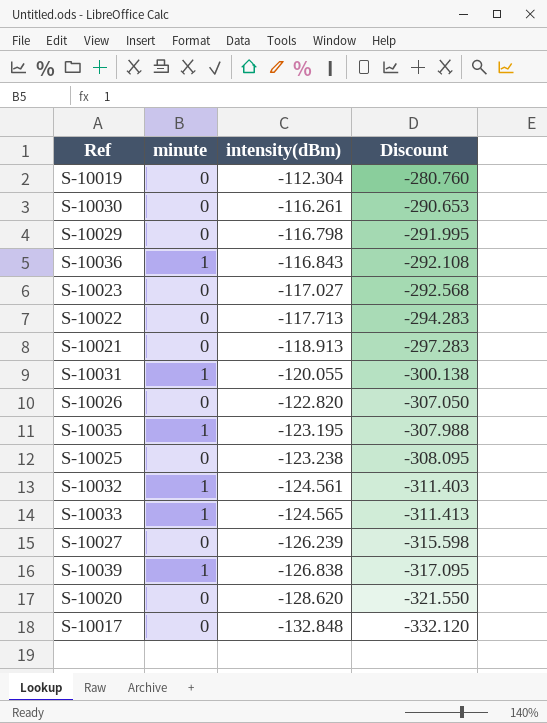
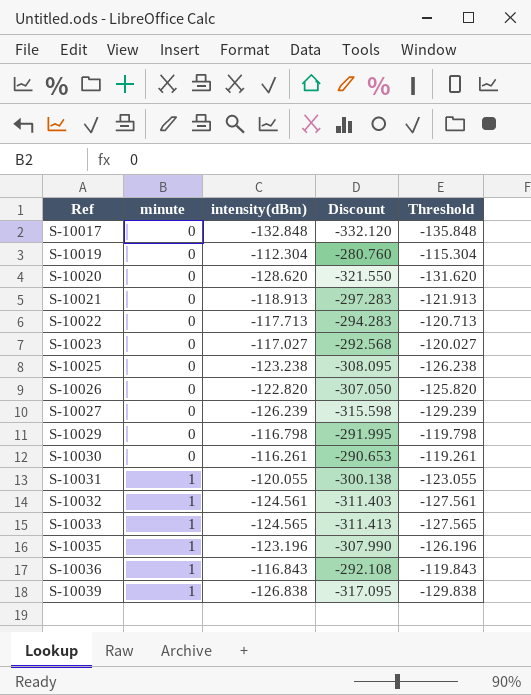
row order: intensity(dBm) descending -> Ref ascending
column Threshold | formula: none -> [intensity(dBm)] - 3
S-10035 | intensity(dBm): -123.195 -> -123.196
S-10035 | Discount: -307.988 -> -307.990

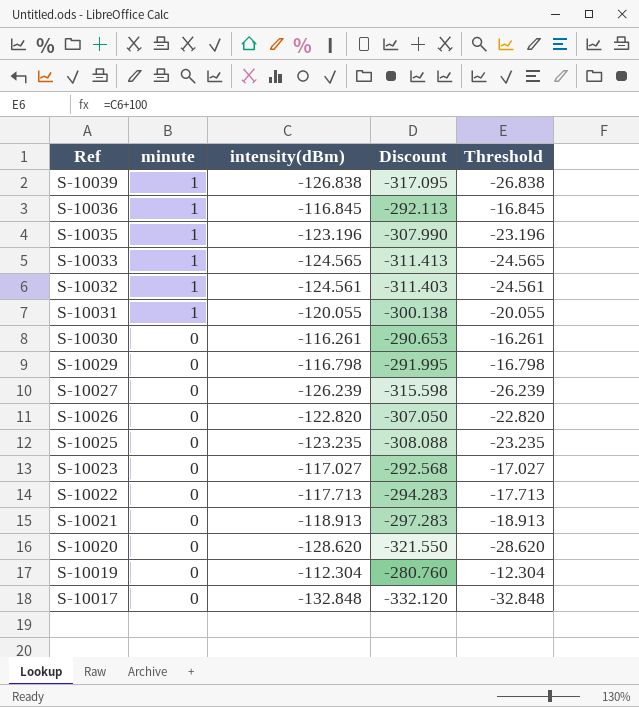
row order: Ref ascending -> Ref descending
column Threshold | formula: [intensity(dBm)] - 3 -> [intensity(dBm)] + 100
S-10036 | intensity(dBm): -116.843 -> -116.845
S-10036 | Discount: -292.108 -> -292.113
S-10025 | intensity(dBm): -123.238 -> -123.235
S-10025 | Discount: -308.095 -> -308.088

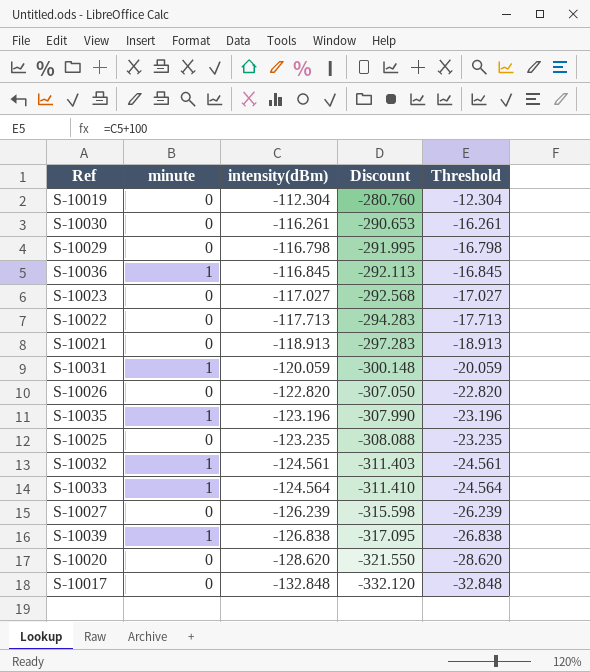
row order: Ref descending -> intensity(dBm) descending
S-10031 | intensity(dBm): -120.055 -> -120.059
S-10031 | Discount: -300.138 -> -300.148
S-10031 | Threshold: -20.055 -> -20.059
S-10033 | intensity(dBm): -124.565 -> -124.564
S-10033 | Discount: -311.413 -> -311.410
S-10033 | Threshold: -24.565 -> -24.564

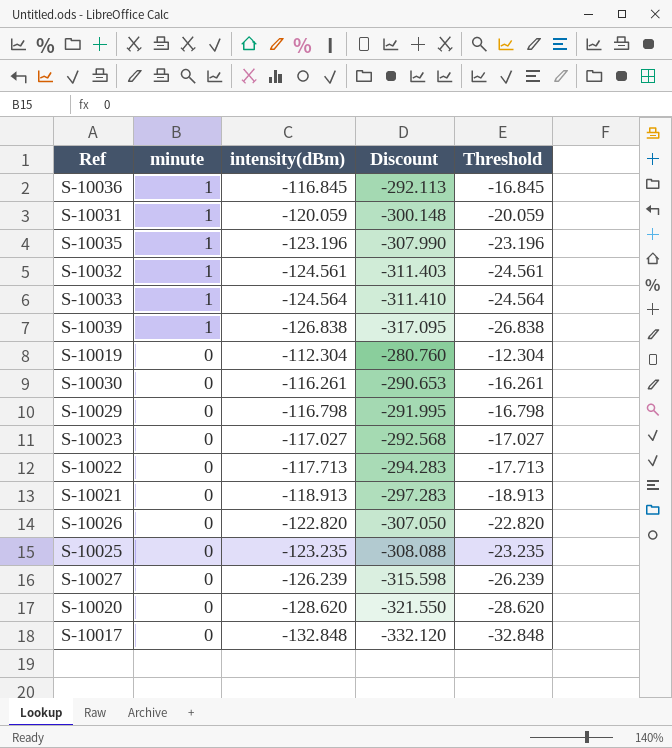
row order: intensity(dBm) descending -> minute descending

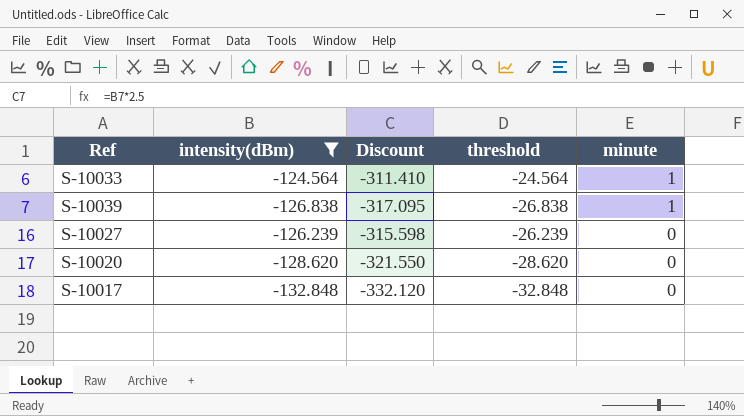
filter: none -> intensity(dBm) <= -124.564
column name: Threshold -> threshold
column minute | position: 2 -> 5

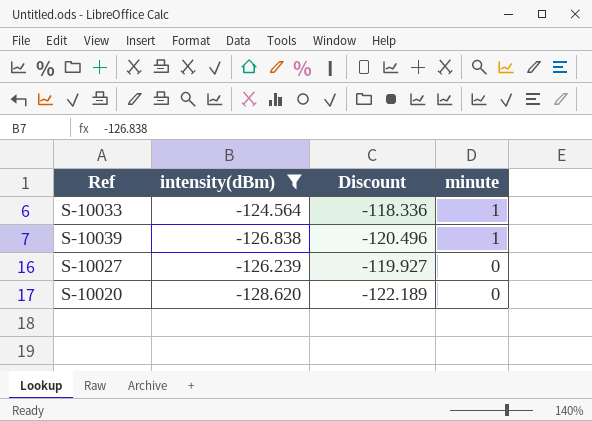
column threshold | formula: [intensity(dBm)] + 100 -> none
column Discount | formula: [intensity(dBm)] * 2.5 -> [intensity(dBm)] * 0.95
row S-10017: -132.848 | -332.120 | -32.848 | 0 -> none

